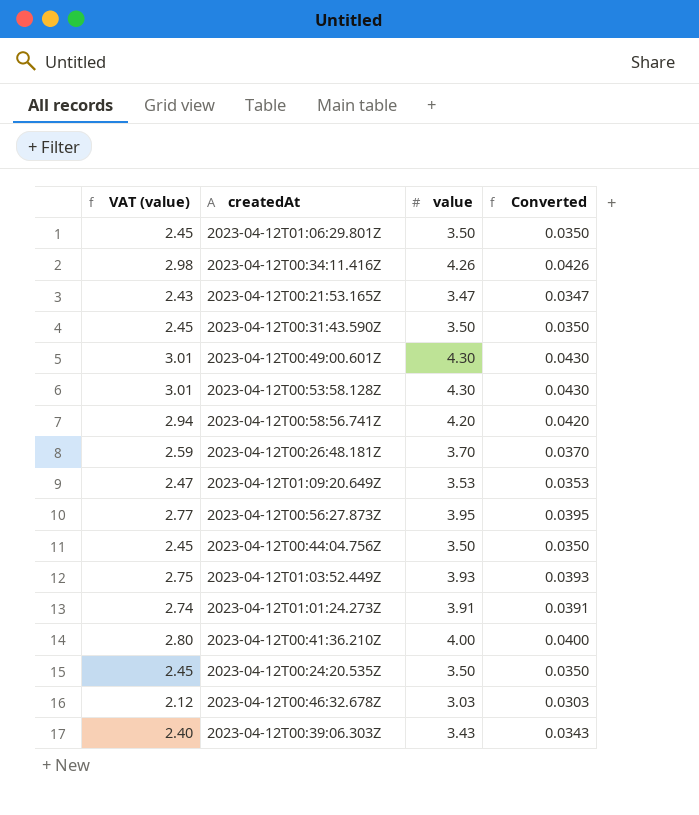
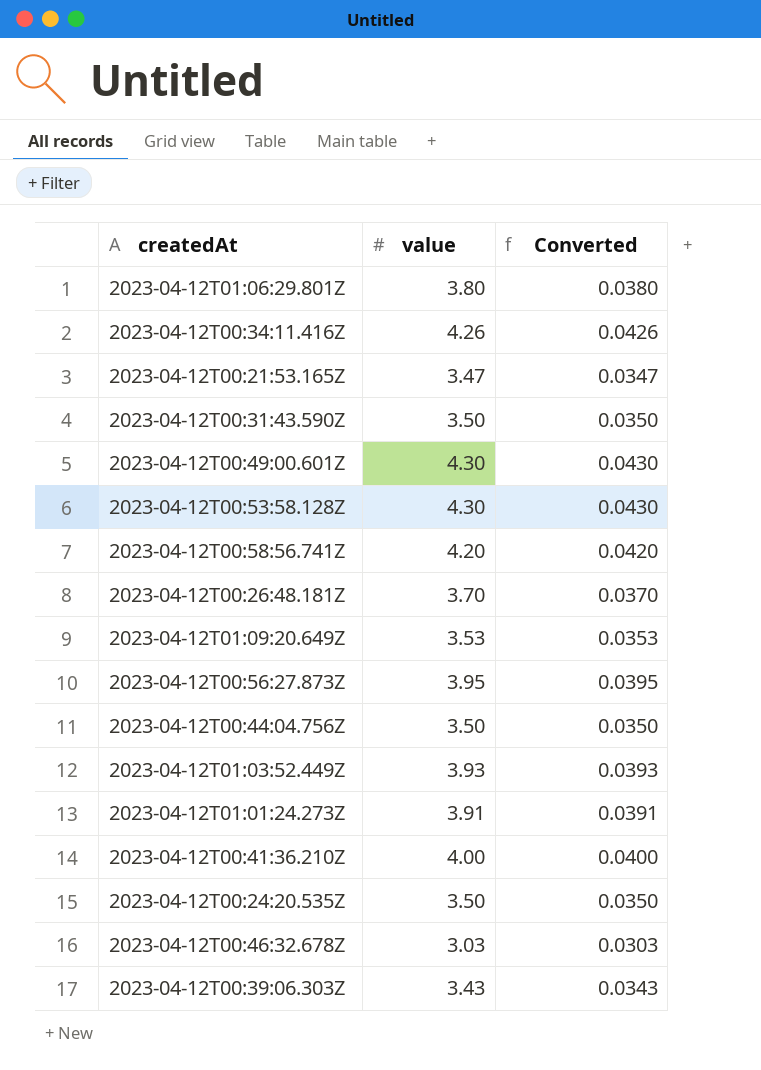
column VAT (value) | formula: [value] * 0.7 -> none
2023-04-12T01:06:29.801Z | value: 3.50 -> 3.80
2023-04-12T01:06:29.801Z | Converted: 0.0350 -> 0.0380

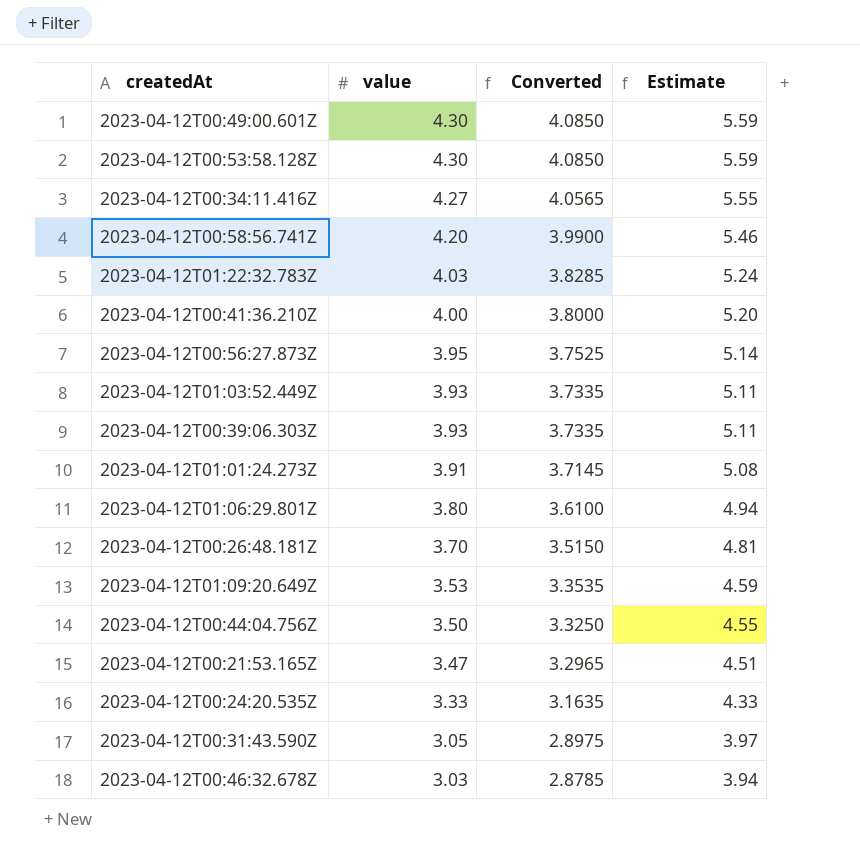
row order: none -> value descending
column Converted | formula: [value] * 0.01 -> [value] * 0.95
column Estimate | formula: none -> [value] * 1.3
2023-04-12T00:34:11.416Z | value: 4.26 -> 4.27
row 2023-04-12T01:22:32.783Z: none -> 4.03 | 3.8285 | 5.24
2023-04-12T00:39:06.303Z | value: 3.43 -> 3.93
2023-04-12T00:24:20.535Z | value: 3.50 -> 3.33
2023-04-12T00:31:43.590Z | value: 3.50 -> 3.05

